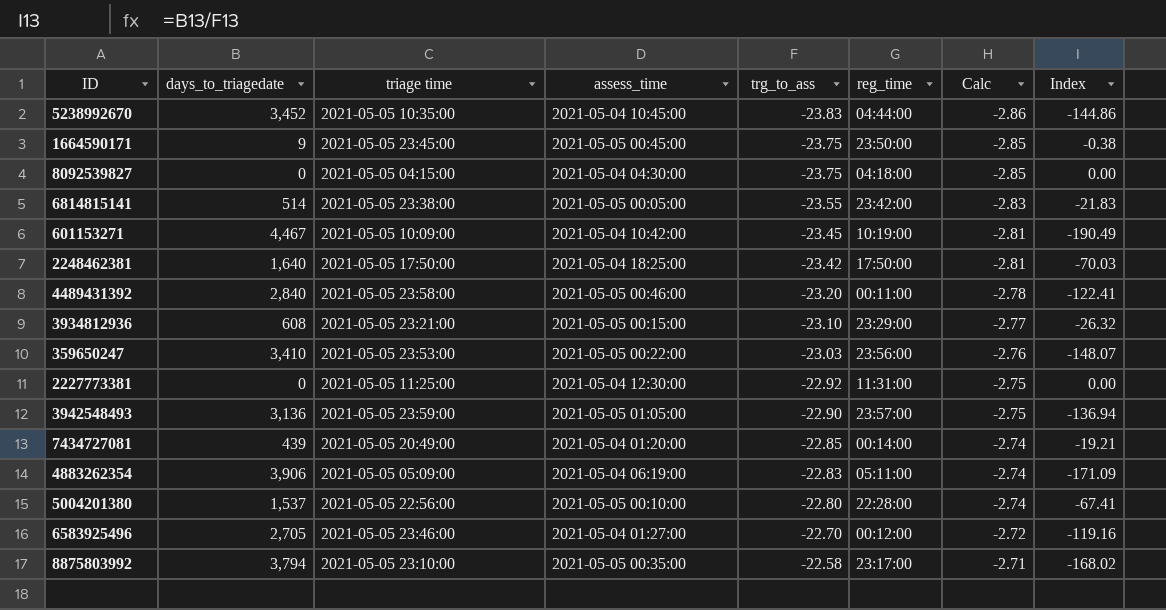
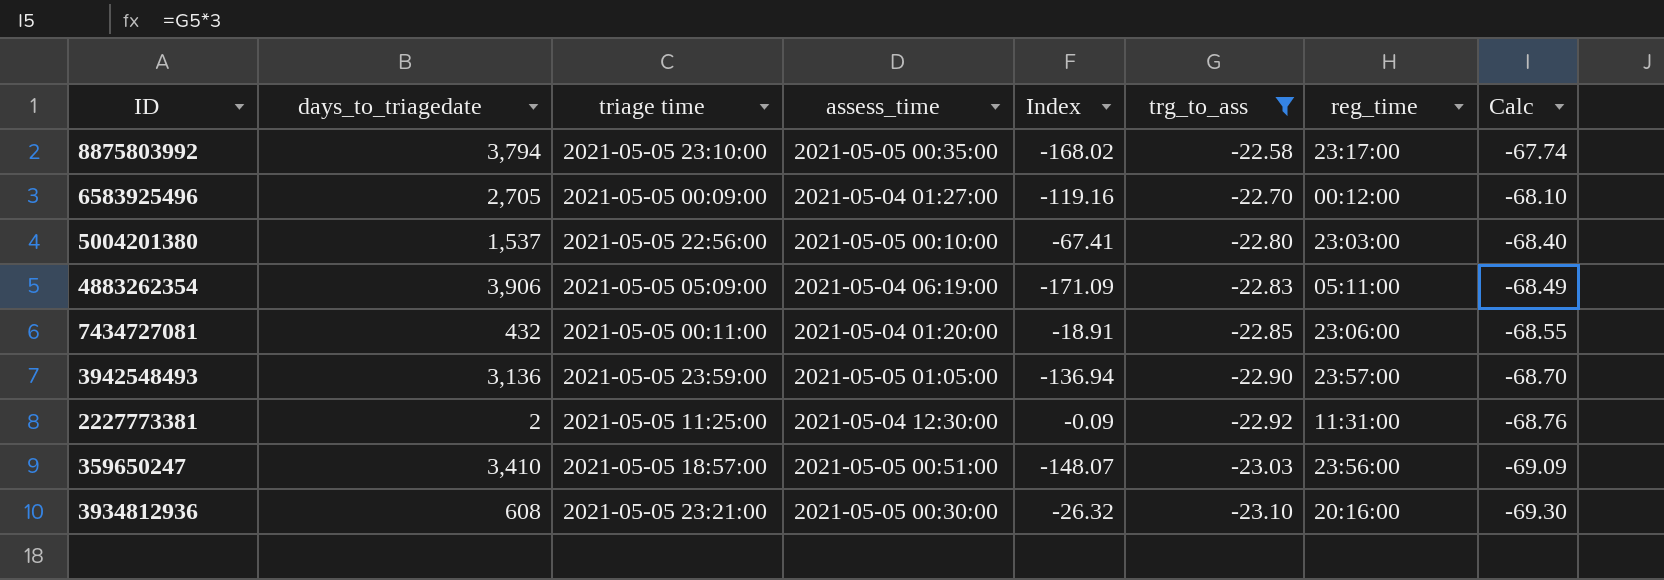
filter: none -> trg_to_ass >= -23.10
row order: trg_to_ass ascending -> trg_to_ass descending
column Index | position: 8 -> 5
column Calc | formula: [trg_to_ass] * 0.12 -> [trg_to_ass] * 3
6583925496 | triage time: 2021-05-05 23:46:00 -> 2021-05-05 00:09:00
5004201380 | reg_time: 22:28:00 -> 23:03:00
7434727081 | days_to_triagedate: 439 -> 432
7434727081 | triage time: 2021-05-05 20:49:00 -> 2021-05-05 00:11:00
7434727081 | Index: -19.21 -> -18.91
7434727081 | reg_time: 00:14:00 -> 23:06:00
2227773381 | days_to_triagedate: 0 -> 2
2227773381 | Index: 0.00 -> -0.09
359650247 | triage time: 2021-05-05 23:53:00 -> 2021-05-05 18:57:00
359650247 | assess_time: 2021-05-05 00:22:00 -> 2021-05-05 00:51:00
3934812936 | assess_time: 2021-05-05 00:15:00 -> 2021-05-05 00:30:00
3934812936 | reg_time: 23:29:00 -> 20:16:00

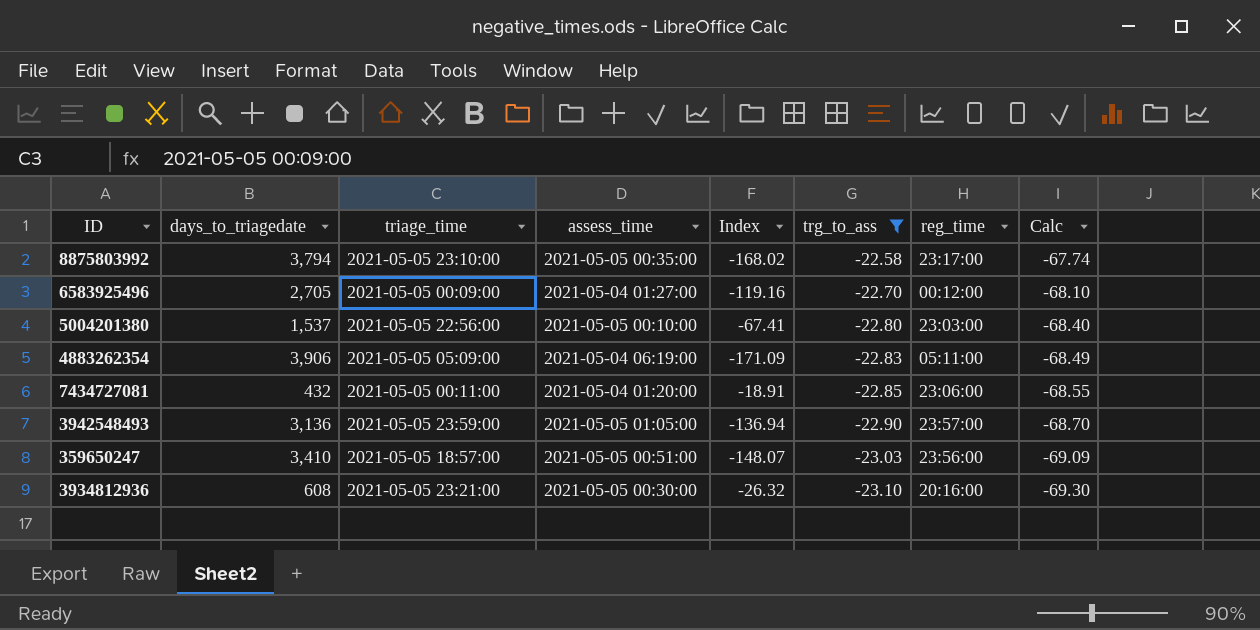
column name: triage time -> triage_time
row 2227773381: 2 | 2021-05-05 11:25:00 | 2021-05-04 12:30:00 | -0.09 | -22.92 | 11:31:00 | -68.76 -> none

